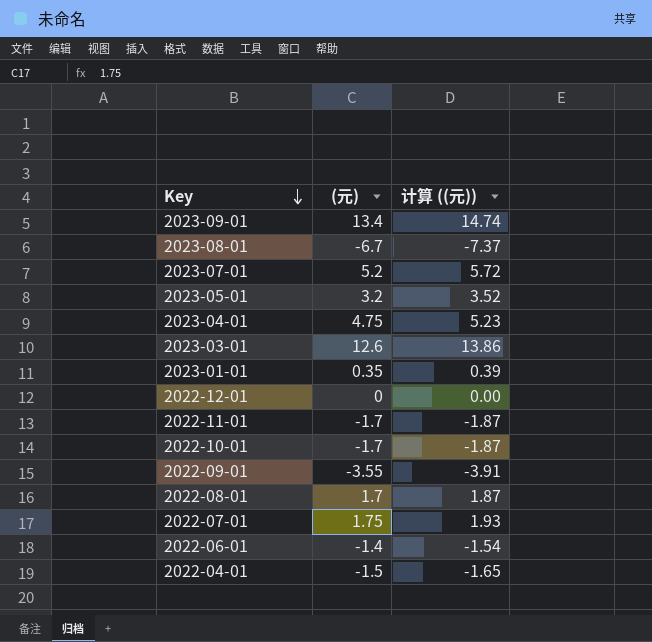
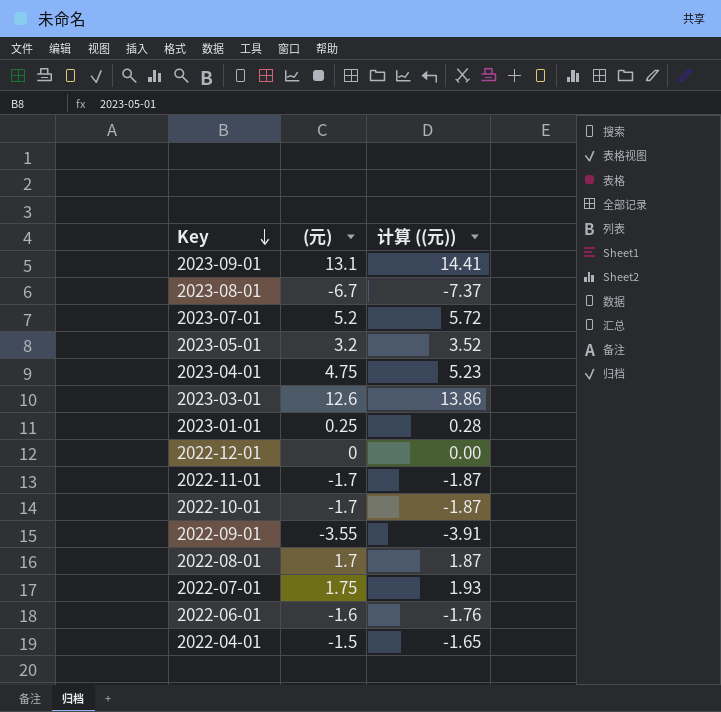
2023-09-01 | (元): 13.4 -> 13.1
2023-09-01 | 计算 ((元)): 14.74 -> 14.41
2023-01-01 | (元): 0.35 -> 0.25
2023-01-01 | 计算 ((元)): 0.39 -> 0.28
2022-06-01 | (元): -1.4 -> -1.6
2022-06-01 | 计算 ((元)): -1.54 -> -1.76

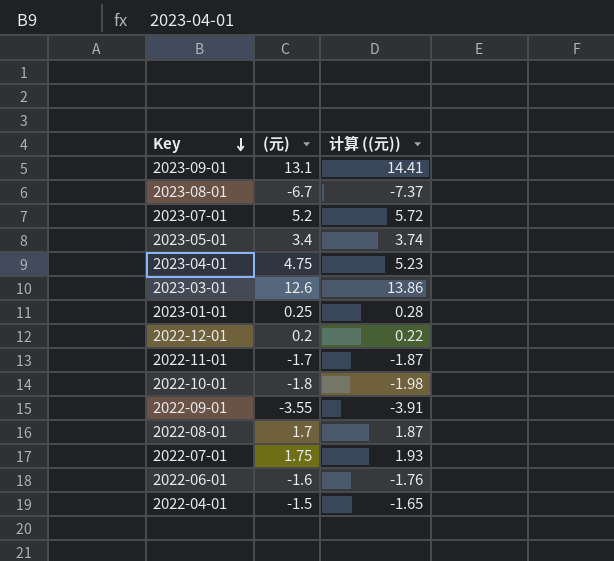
2023-05-01 | (元): 3.2 -> 3.4
2023-05-01 | 计算 ((元)): 3.52 -> 3.74
2022-12-01 | (元): 0 -> 0.2
2022-12-01 | 计算 ((元)): 0.00 -> 0.22
2022-10-01 | (元): -1.7 -> -1.8
2022-10-01 | 计算 ((元)): -1.87 -> -1.98

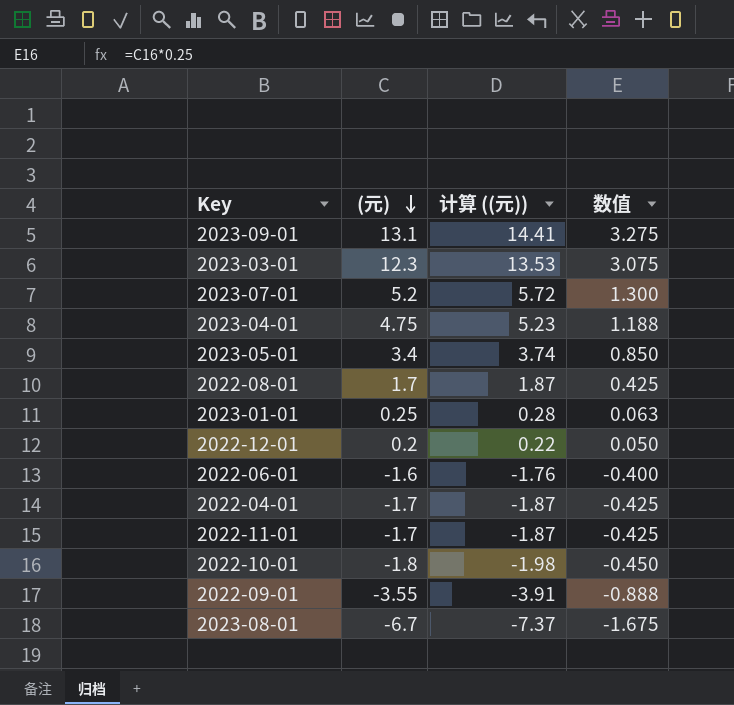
row order: Key descending -> (元) descending
column 数值 | formula: none -> [(元)] * 0.25
row 2022-07-01: 1.75 | 1.93 -> none
2023-03-01 | (元): 12.6 -> 12.3
2023-03-01 | 计算 ((元)): 13.86 -> 13.53
2022-04-01 | (元): -1.5 -> -1.7
2022-04-01 | 计算 ((元)): -1.65 -> -1.87

